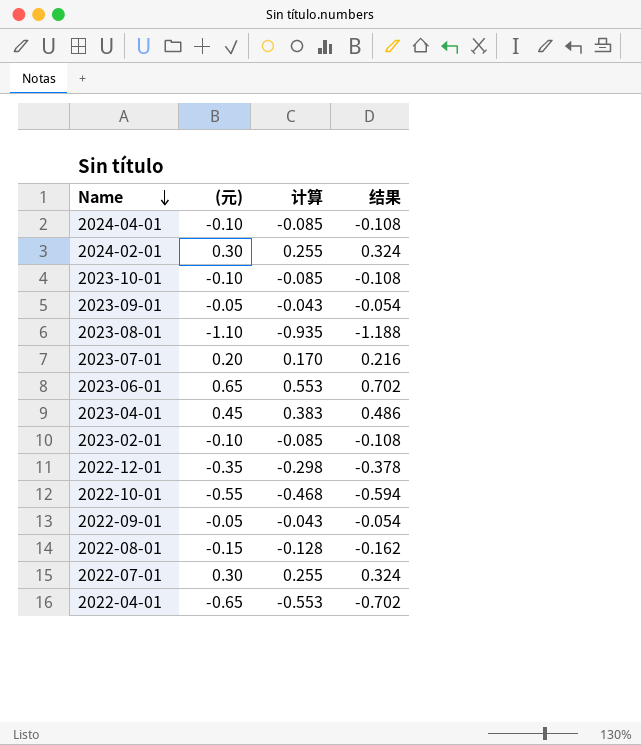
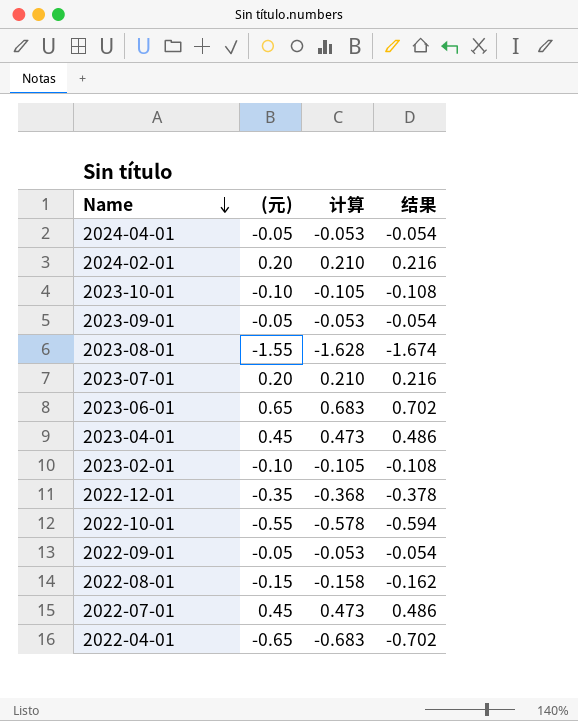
column 计算 | formula: [(元)] * 0.85 -> [(元)] * 1.05
2024-04-01 | (元): -0.10 -> -0.05
2024-04-01 | 结果: -0.108 -> -0.054
2024-02-01 | (元): 0.30 -> 0.20
2024-02-01 | 结果: 0.324 -> 0.216
2023-08-01 | (元): -1.10 -> -1.55
2023-08-01 | 结果: -1.188 -> -1.674
2022-07-01 | (元): 0.30 -> 0.45
2022-07-01 | 结果: 0.324 -> 0.486

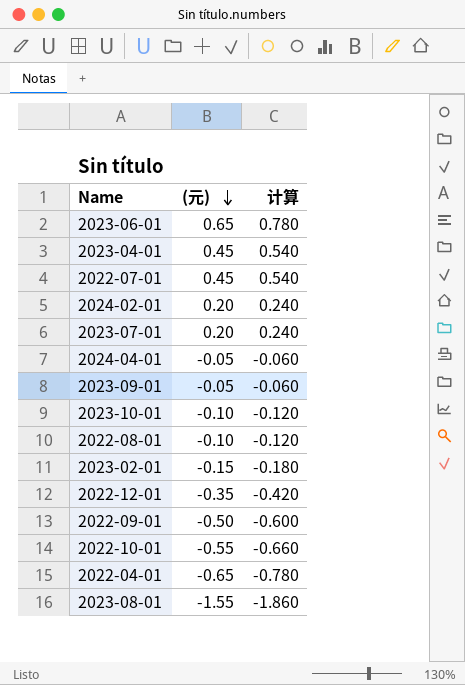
row order: Name descending -> (元) descending
column 结果 | formula: [(元)] * 1.08 -> none
column 计算 | formula: [(元)] * 1.05 -> [(元)] * 1.2
2022-08-01 | (元): -0.15 -> -0.10
2023-02-01 | (元): -0.10 -> -0.15
2022-09-01 | (元): -0.05 -> -0.50

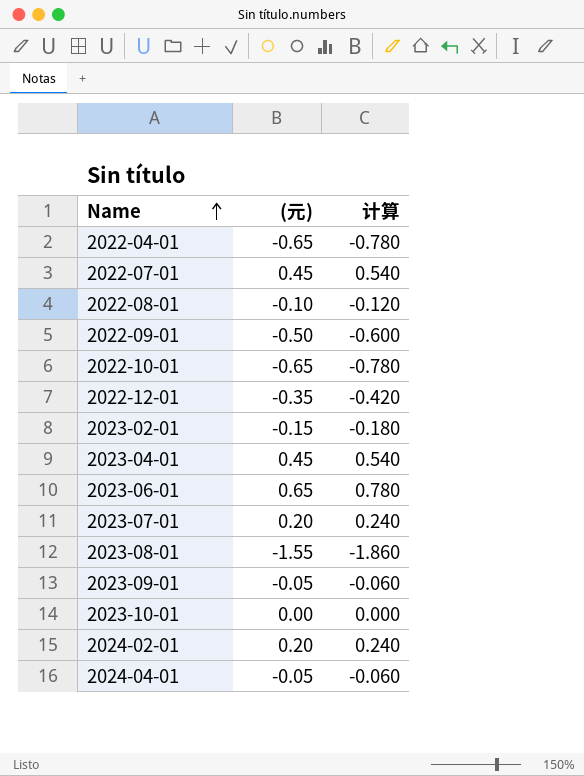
row order: (元) descending -> Name ascending
2022-10-01 | (元): -0.55 -> -0.65
2022-10-01 | 计算: -0.660 -> -0.780
2023-10-01 | (元): -0.10 -> 0.00
2023-10-01 | 计算: -0.120 -> 0.000

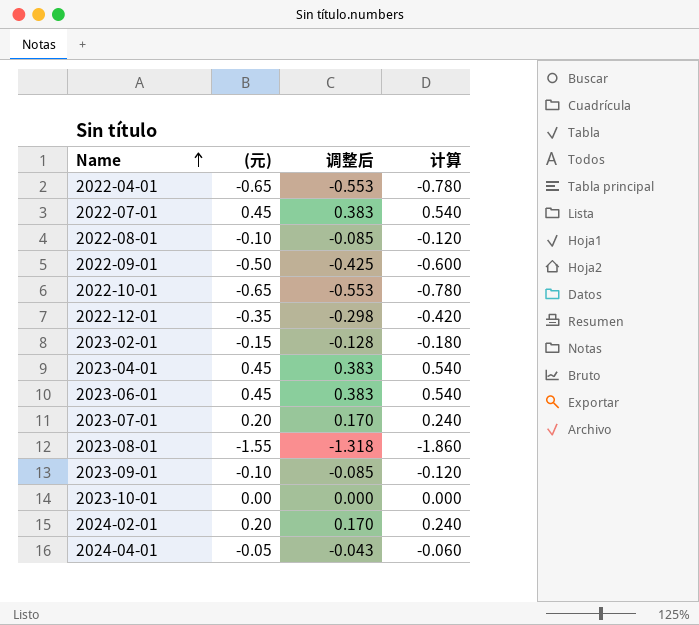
column 调整后 | formula: none -> [(元)] * 0.85
2023-06-01 | (元): 0.65 -> 0.45
2023-06-01 | 计算: 0.780 -> 0.540
2023-09-01 | (元): -0.05 -> -0.10
2023-09-01 | 计算: -0.060 -> -0.120

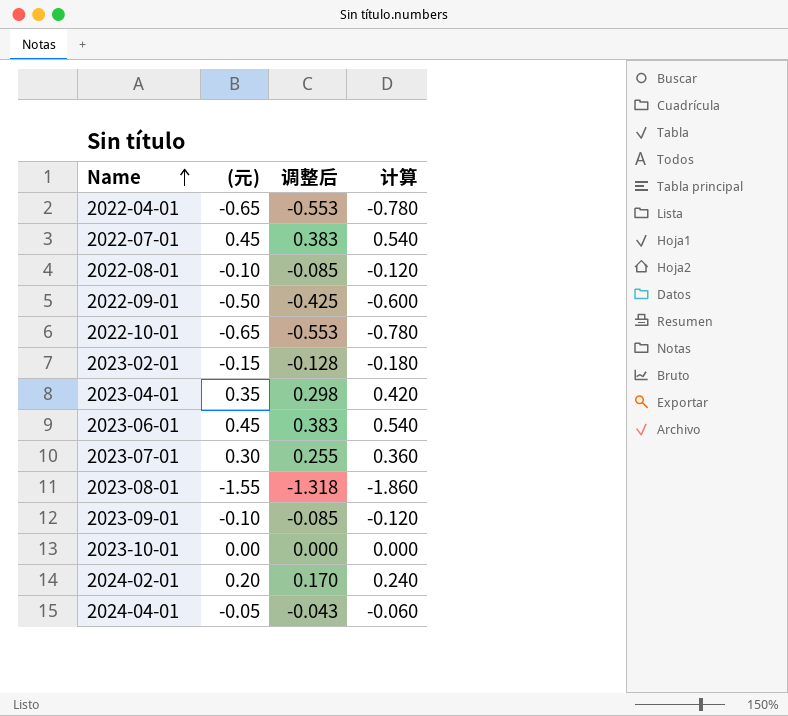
row 2022-12-01: -0.35 | -0.298 | -0.420 -> none
2023-04-01 | (元): 0.45 -> 0.35
2023-04-01 | 调整后: 0.383 -> 0.298
2023-04-01 | 计算: 0.540 -> 0.420
2023-07-01 | (元): 0.20 -> 0.30
2023-07-01 | 调整后: 0.170 -> 0.255
2023-07-01 | 计算: 0.240 -> 0.360

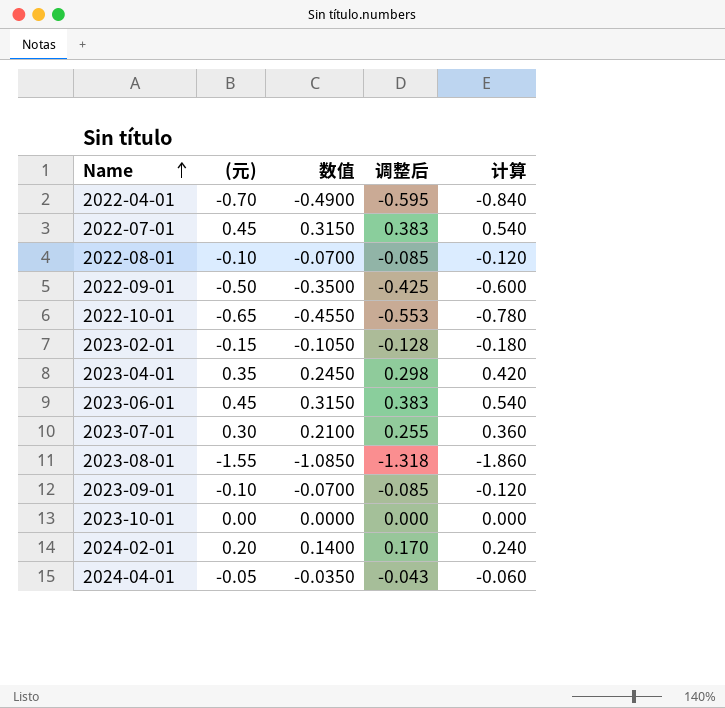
column 数值 | formula: none -> [(元)] * 0.7
2022-04-01 | (元): -0.65 -> -0.70
2022-04-01 | 调整后: -0.553 -> -0.595
2022-04-01 | 计算: -0.780 -> -0.840

